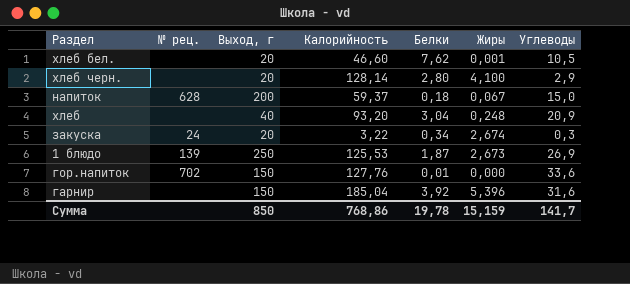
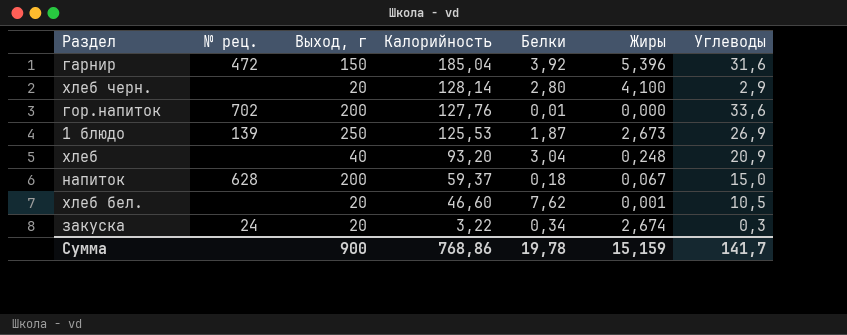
row order: none -> Калорийность descending
гарнир | № рец.: none -> 472
гор.напиток | Выход, г: 150 -> 200
Сумма | Выход, г: 850 -> 900

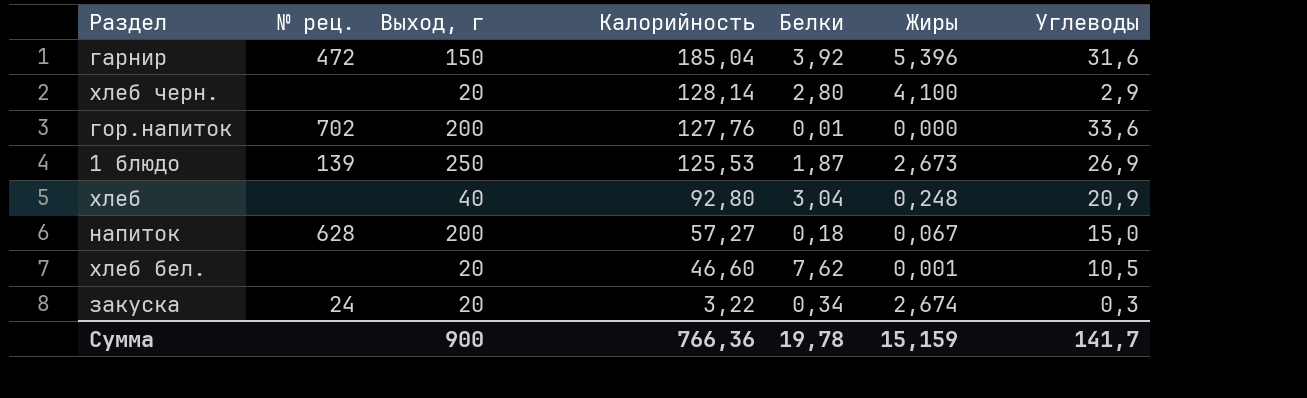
хлеб | Калорийность: 93,20 -> 92,80
напиток | Калорийность: 59,37 -> 57,27
Сумма | Калорийность: 768,86 -> 766,36

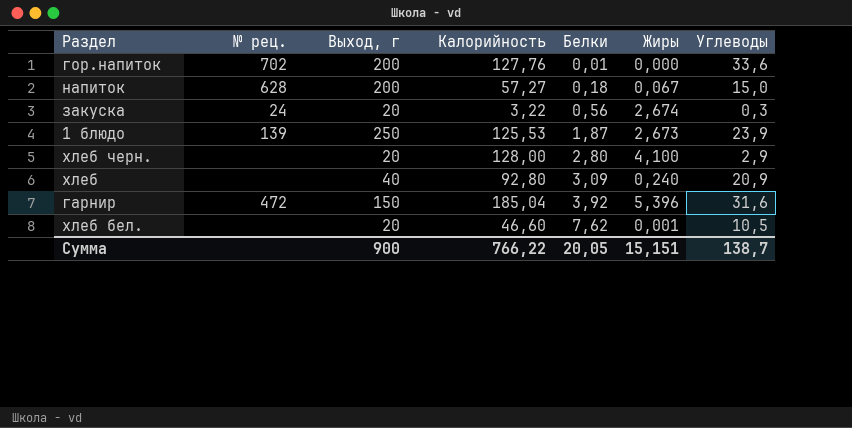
row order: Калорийность descending -> Белки ascending
закуска | Белки: 0,34 -> 0,56
1 блюдо | Углеводы: 26,9 -> 23,9
хлеб черн. | Калорийность: 128,14 -> 128,00
хлеб | Белки: 3,04 -> 3,09
хлеб | Жиры: 0,248 -> 0,240
Сумма | Калорийность: 766,36 -> 766,22
Сумма | Белки: 19,78 -> 20,05
Сумма | Жиры: 15,159 -> 15,151
Сумма | Углеводы: 141,7 -> 138,7

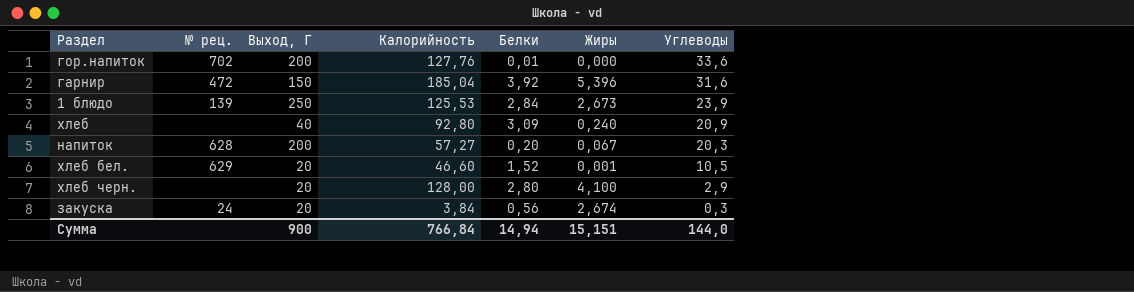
row order: Белки ascending -> Углеводы descending
column name: Выход, г -> Выход, Г
1 блюдо | Белки: 1,87 -> 2,84
напиток | Белки: 0,18 -> 0,20
напиток | Углеводы: 15,0 -> 20,3
хлеб бел. | № рец.: none -> 629
хлеб бел. | Белки: 7,62 -> 1,52
закуска | Калорийность: 3,22 -> 3,84
Сумма | Калорийность: 766,22 -> 766,84
Сумма | Белки: 20,05 -> 14,94
Сумма | Углеводы: 138,7 -> 144,0

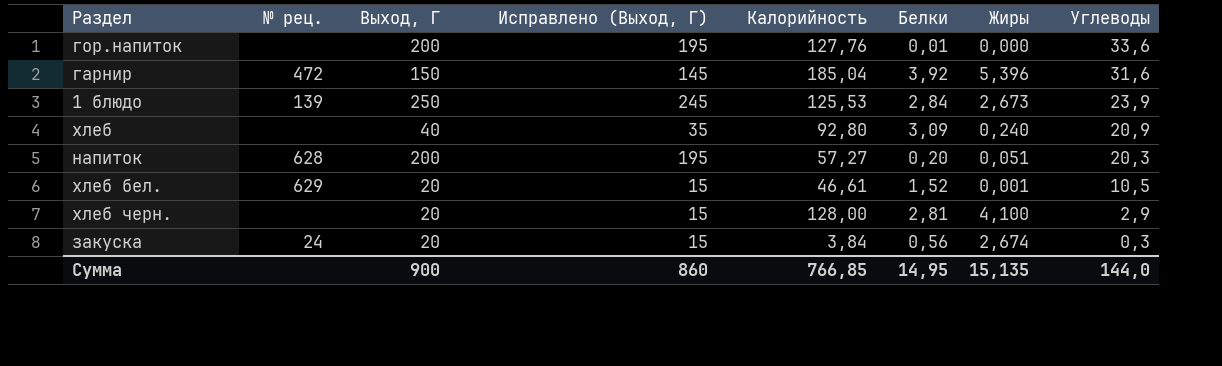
column Исправлено (Выход, Г) | formula: none -> [Выход, Г] - 5
гор.напиток | № рец.: 702 -> none
напиток | Жиры: 0,067 -> 0,051
хлеб бел. | Калорийность: 46,60 -> 46,61
хлеб черн. | Белки: 2,80 -> 2,81
Сумма | Калорийность: 766,84 -> 766,85
Сумма | Белки: 14,94 -> 14,95
Сумма | Жиры: 15,151 -> 15,135

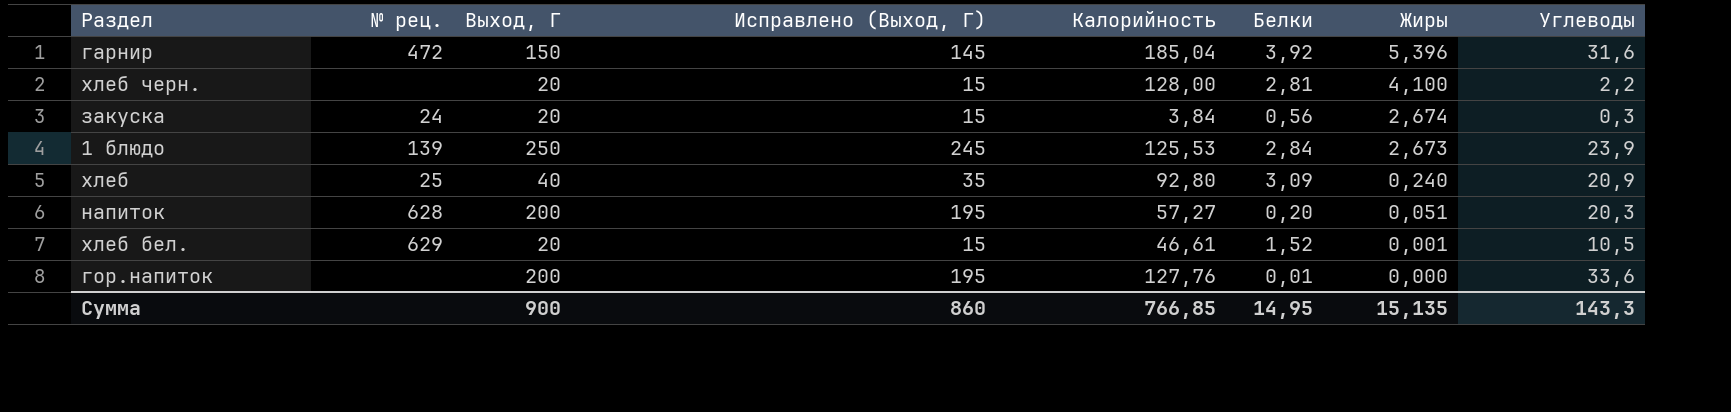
row order: Углеводы descending -> Жиры descending
хлеб черн. | Углеводы: 2,9 -> 2,2
хлеб | № рец.: none -> 25
Сумма | Углеводы: 144,0 -> 143,3

